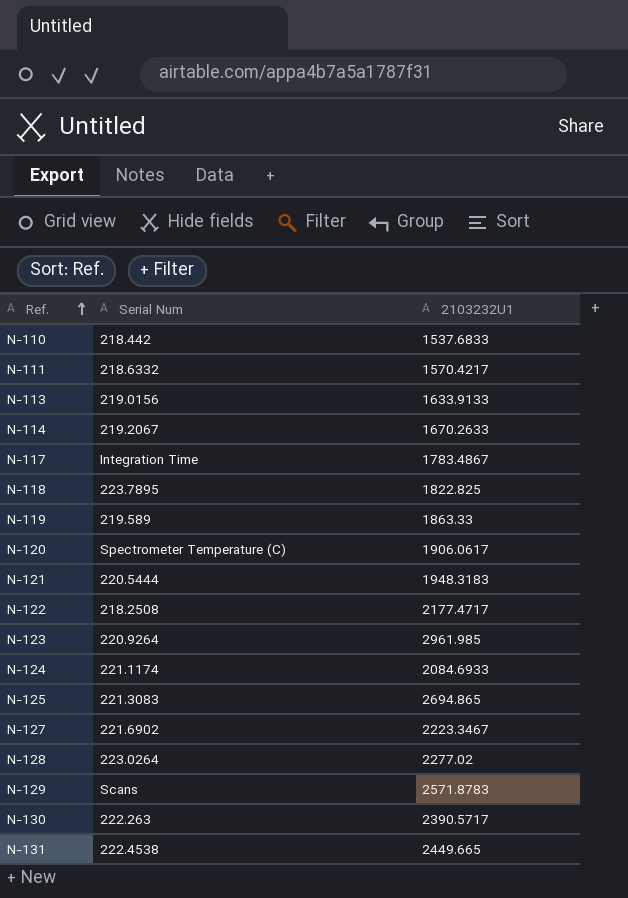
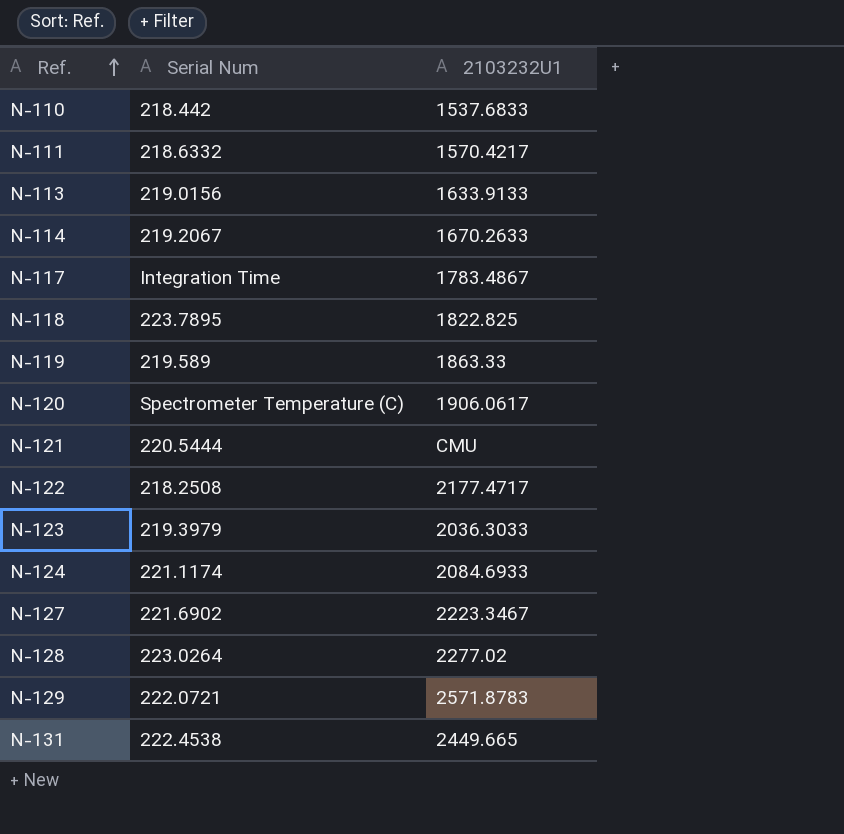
row N-125: 221.3083 | 2694.865 -> none
row N-130: 222.263 | 2390.5717 -> none
N-121 | 2103232U1: 1948.3183 -> CMU
N-123 | Serial Num: 220.9264 -> 219.3979
N-123 | 2103232U1: 2961.985 -> 2036.3033
N-129 | Serial Num: Scans -> 222.0721

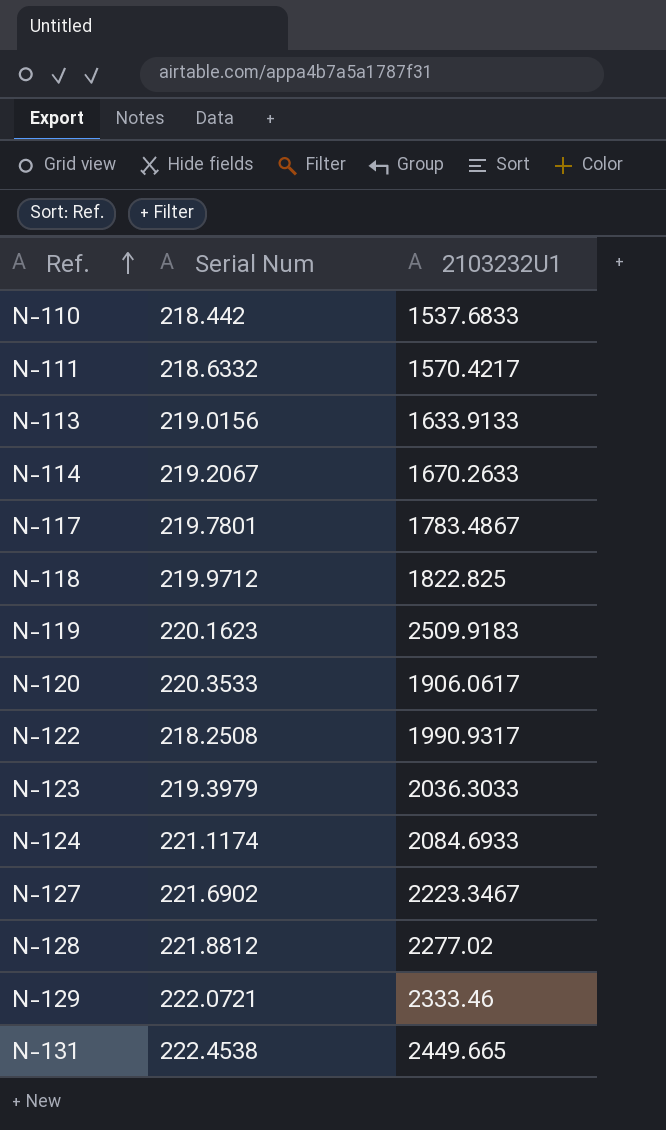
row N-121: 220.5444 | CMU -> none
N-117 | Serial Num: Integration Time -> 219.7801
N-118 | Serial Num: 223.7895 -> 219.9712
N-119 | Serial Num: 219.589 -> 220.1623
N-119 | 2103232U1: 1863.33 -> 2509.9183
N-120 | Serial Num: Spectrometer Temperature (C) -> 220.3533
N-122 | 2103232U1: 2177.4717 -> 1990.9317
N-128 | Serial Num: 223.0264 -> 221.8812
N-129 | 2103232U1: 2571.8783 -> 2333.46

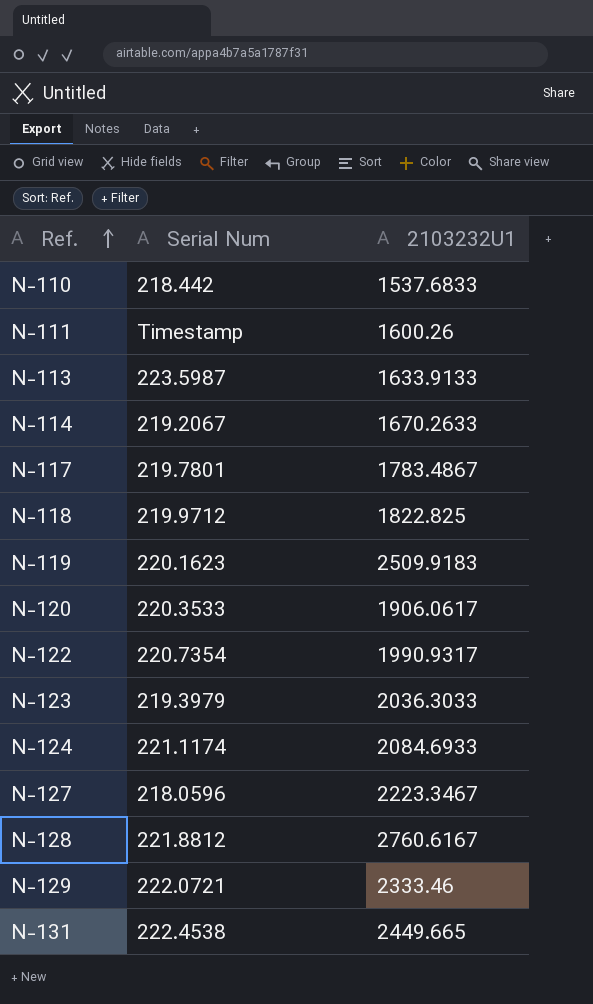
N-111 | Serial Num: 218.6332 -> Timestamp
N-111 | 2103232U1: 1570.4217 -> 1600.26
N-113 | Serial Num: 219.0156 -> 223.5987
N-122 | Serial Num: 218.2508 -> 220.7354
N-127 | Serial Num: 221.6902 -> 218.0596
N-128 | 2103232U1: 2277.02 -> 2760.6167

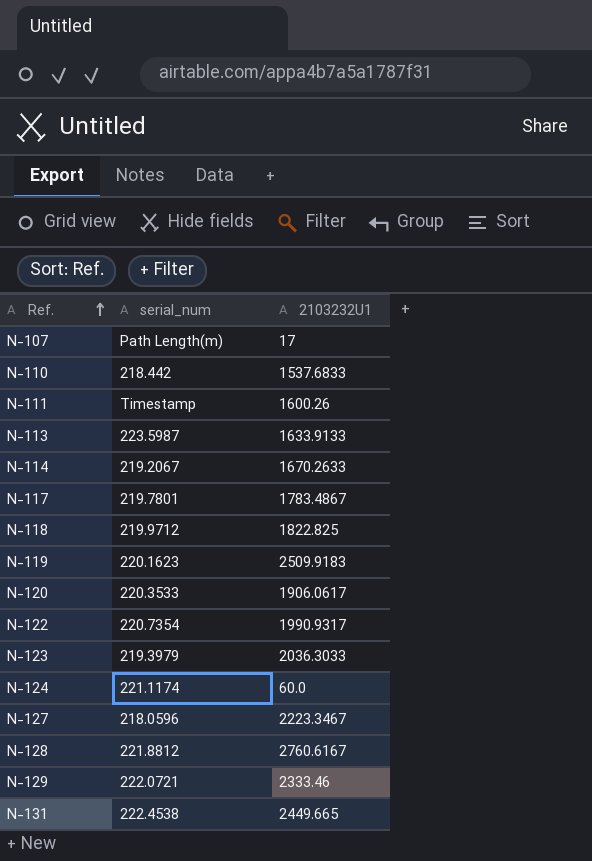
column name: Serial Num -> serial_num
row N-107: none -> Path Length(m) | 17
N-124 | 2103232U1: 2084.6933 -> 60.0

